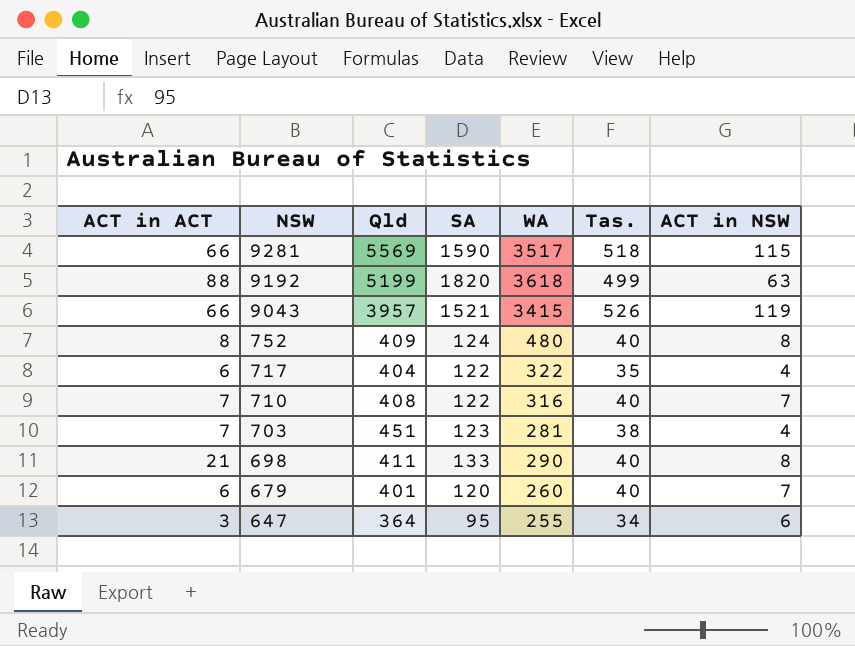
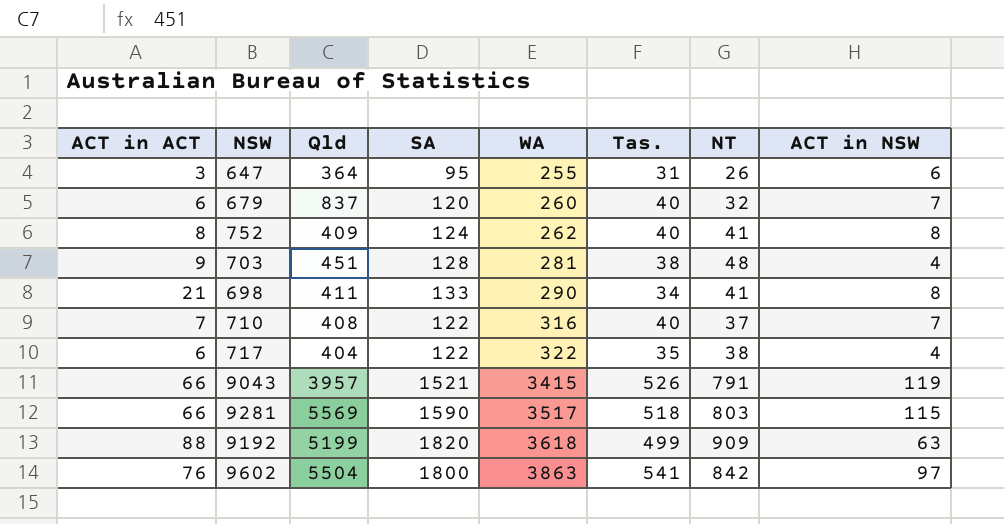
row order: NSW descending -> WA ascending
column NT | position: none -> 7
647 | Tas.: 34 -> 31
679 | Qld: 401 -> 837
752 | WA: 480 -> 262
703 | ACT in ACT: 7 -> 9
703 | SA: 123 -> 128
698 | Tas.: 40 -> 34
row 9602: none -> 76 | 5504 | 1800 | 3863 | 541 | 842 | 97

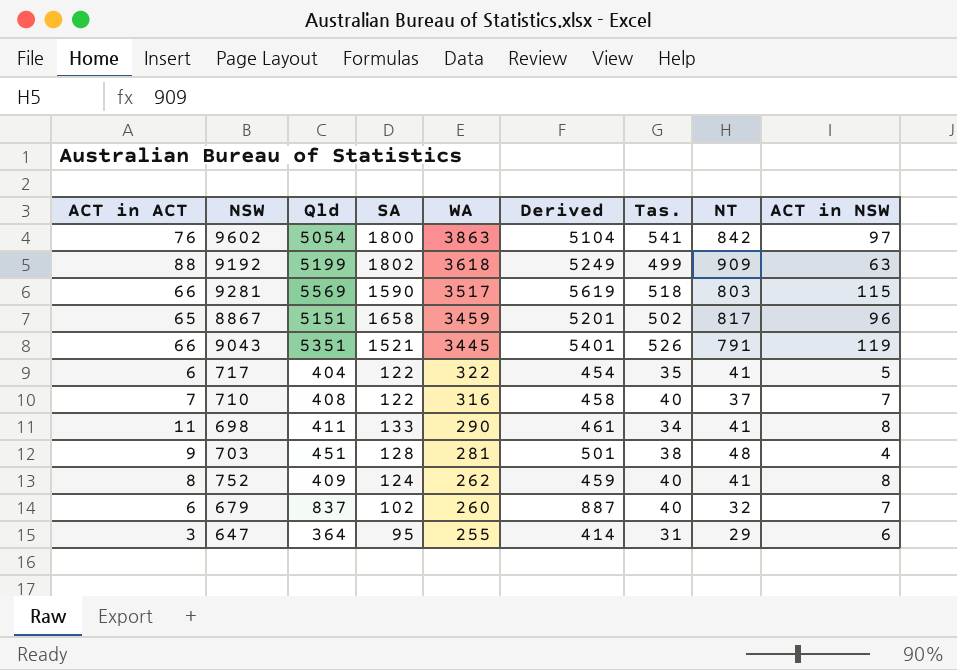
row order: WA ascending -> WA descending
column Derived | formula: none -> [Qld] + 50
9602 | Qld: 5504 -> 5054
9192 | SA: 1820 -> 1802
row 8867: none -> 65 | 5151 | 1658 | 3459 | 5201 | 502 | 817 | 96
9043 | Qld: 3957 -> 5351
9043 | WA: 3415 -> 3445
717 | NT: 38 -> 41
717 | ACT in NSW: 4 -> 5
698 | ACT in ACT: 21 -> 11
679 | SA: 120 -> 102
647 | NT: 26 -> 29

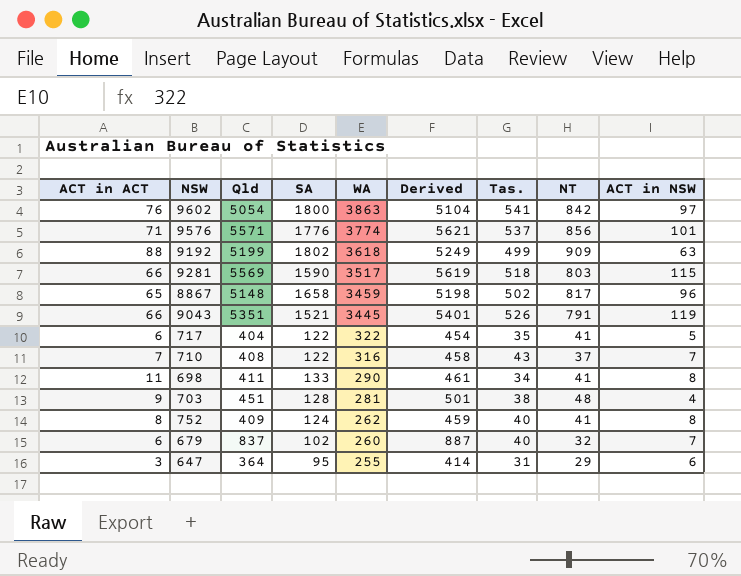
row 9576: none -> 71 | 5571 | 1776 | 3774 | 5621 | 537 | 856 | 101
8867 | Qld: 5151 -> 5148
8867 | Derived: 5201 -> 5198
710 | Tas.: 40 -> 43

